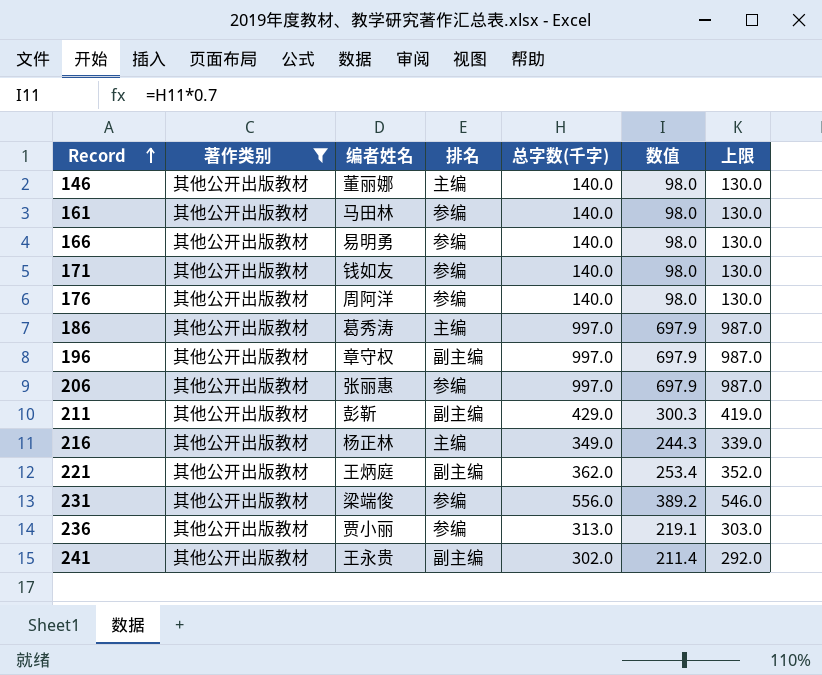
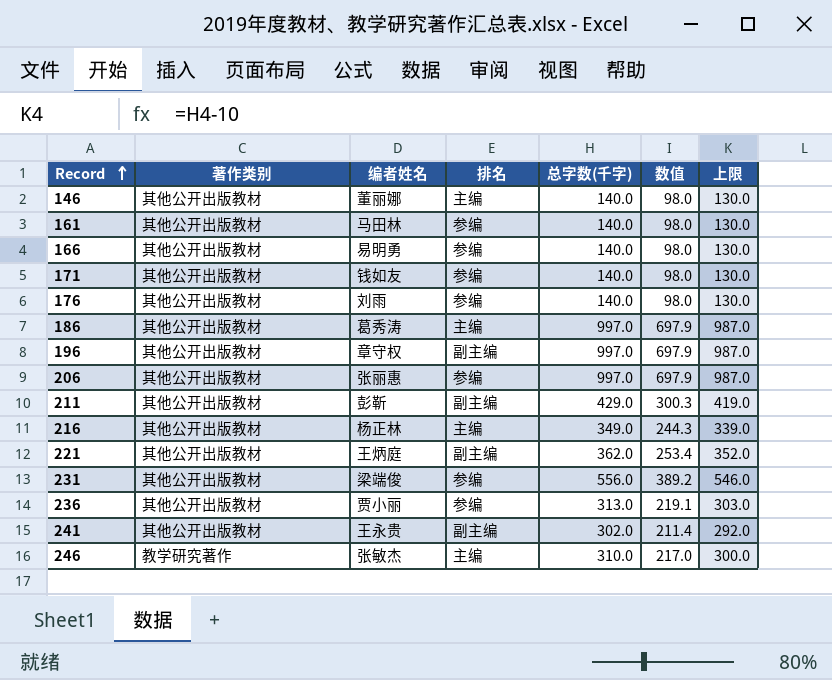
filter: 著作类别 = 其他公开出版教材 -> none
176 | 编者姓名: 周阿洋 -> 刘雨

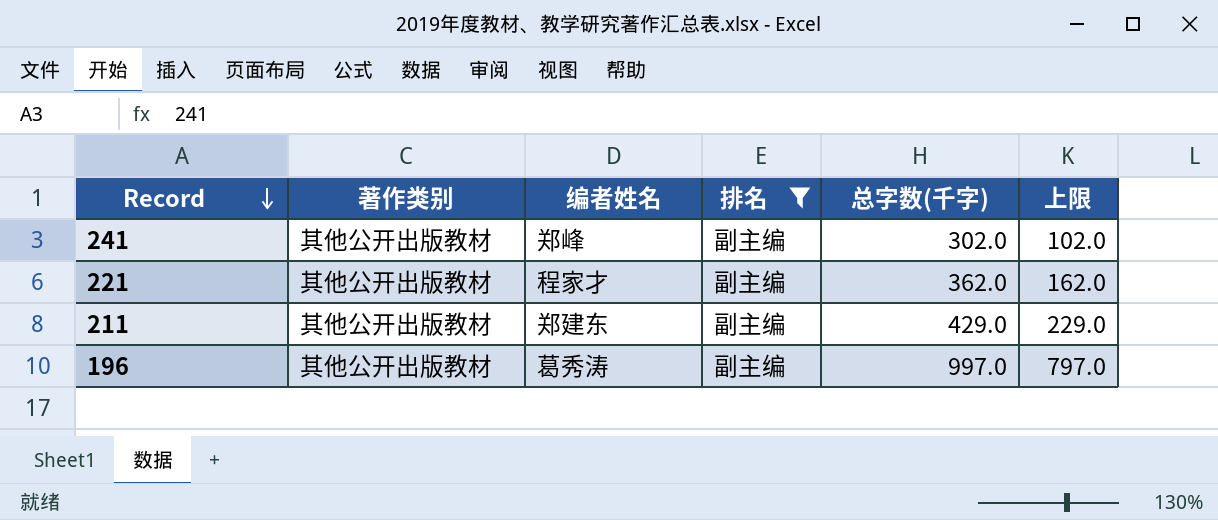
filter: none -> 排名 = 副主编
row order: Record ascending -> Record descending
column 数值 | formula: [总字数(千字)] * 0.7 -> none
column 上限 | formula: [总字数(千字)] - 10 -> [总字数(千字)] - 200
241 | 编者姓名: 王永贵 -> 郑峰
221 | 编者姓名: 王炳庭 -> 程家才
211 | 编者姓名: 彭靳 -> 郑建东
196 | 编者姓名: 章守权 -> 葛秀涛

